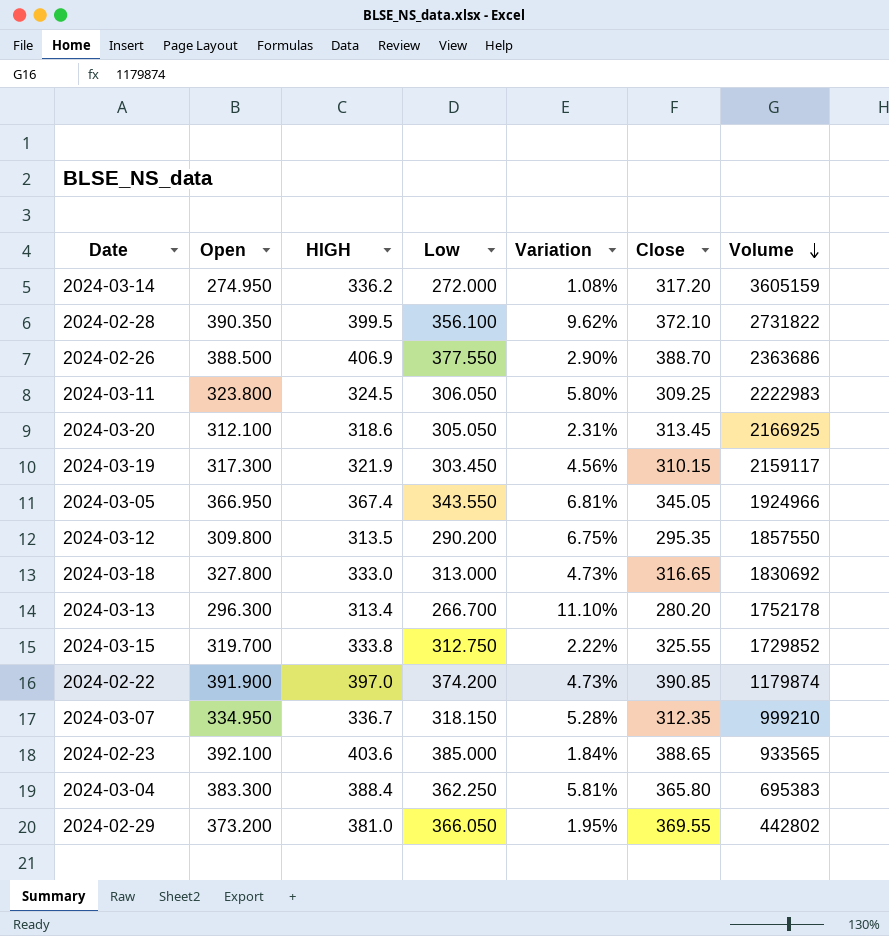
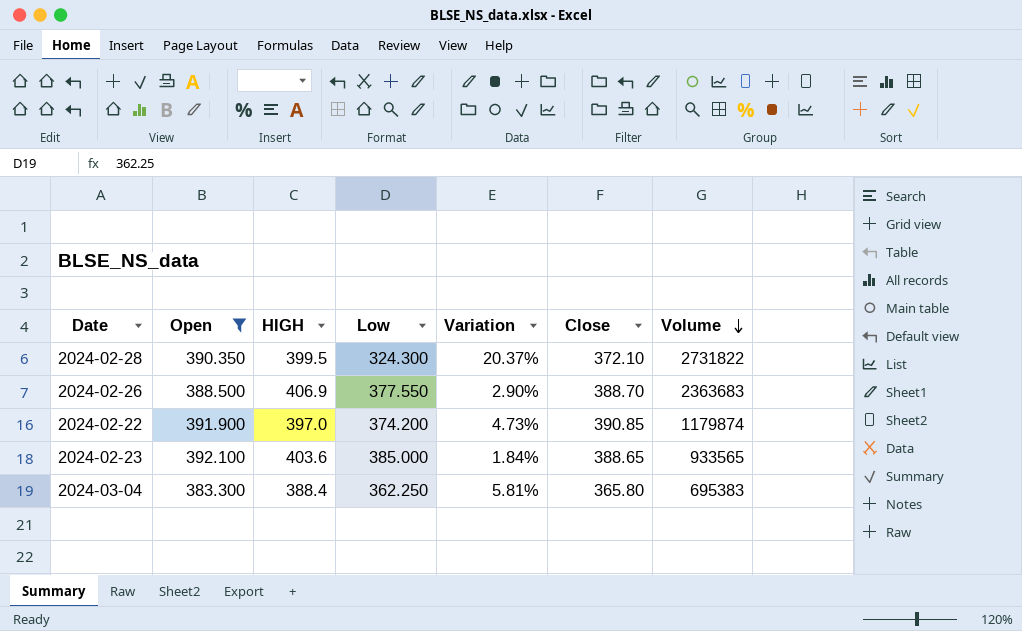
filter: none -> Open >= 383.300
2024-02-28 | Low: 356.100 -> 324.300
2024-02-28 | Variation: 9.62% -> 20.37%
2024-02-26 | Volume: 2363686 -> 2363683

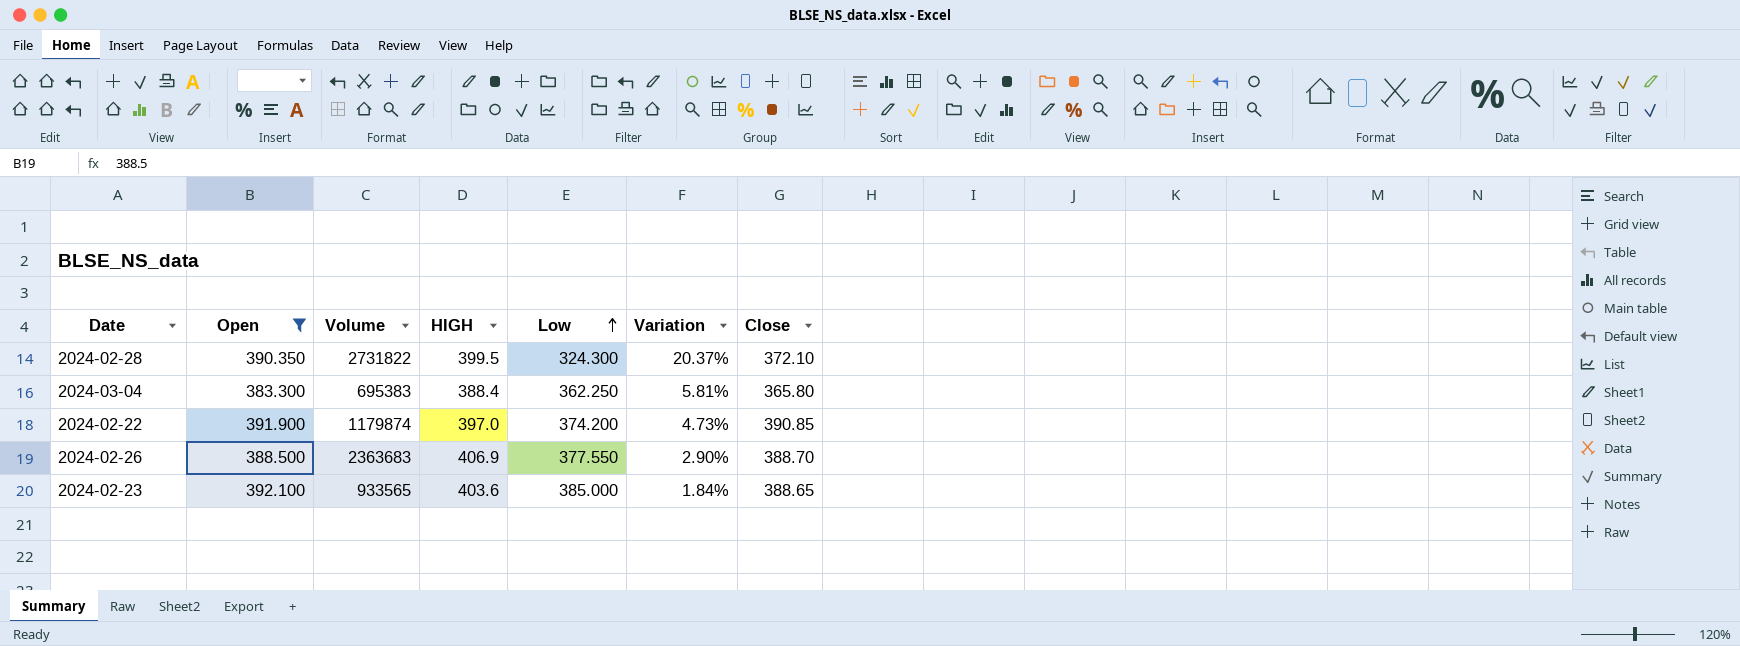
row order: Volume descending -> Low ascending
column Volume | position: 7 -> 3

